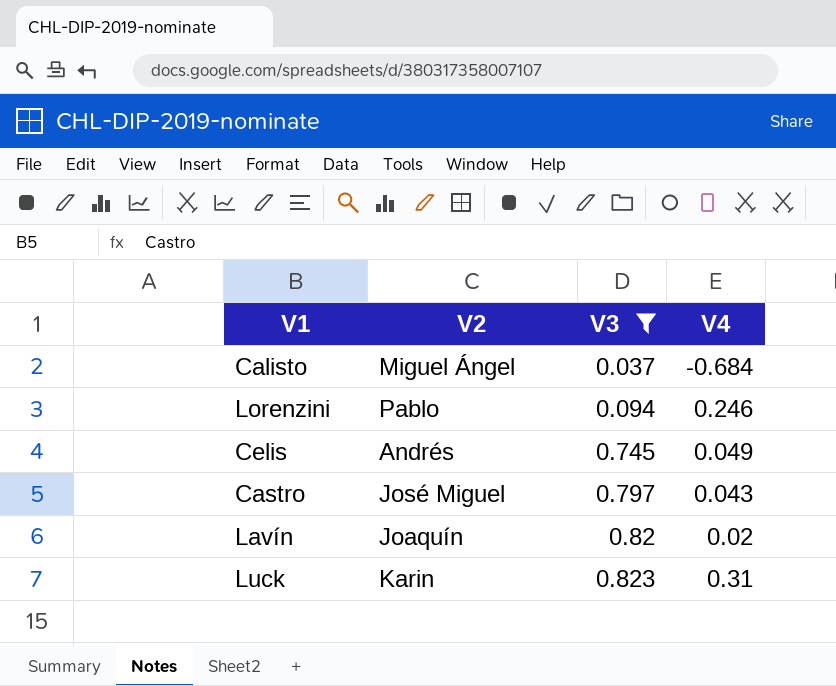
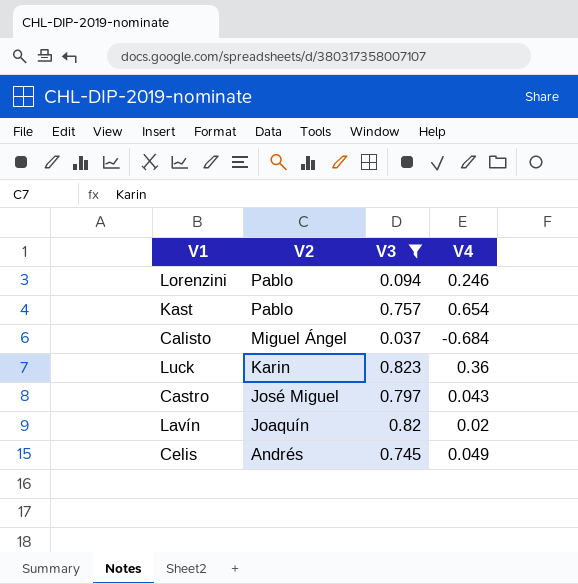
row order: V3 ascending -> V2 descending
row Kast: none -> Pablo | 0.757 | 0.654
Luck | V4: 0.31 -> 0.36

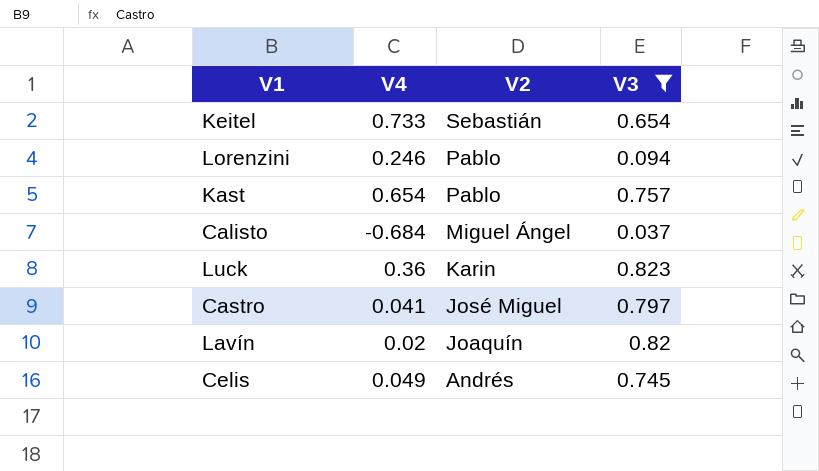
column V4 | position: 4 -> 2
row Keitel: none -> 0.733 | Sebastián | 0.654
Castro | V4: 0.043 -> 0.041

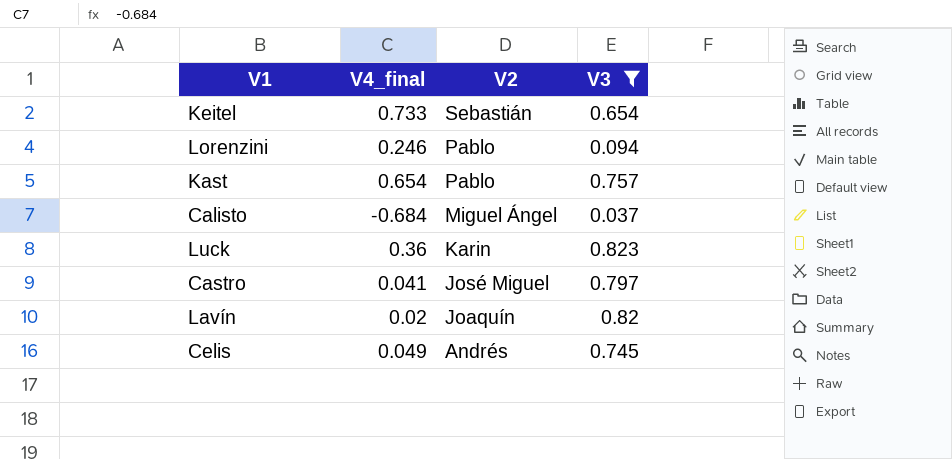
column name: V4 -> V4_final

